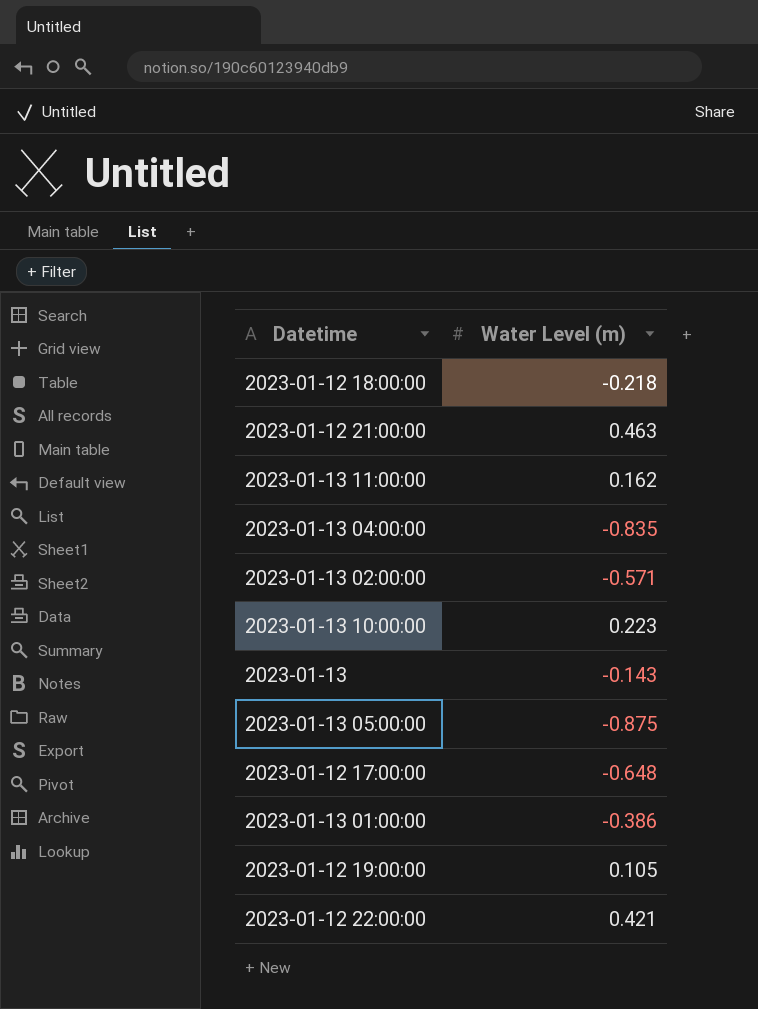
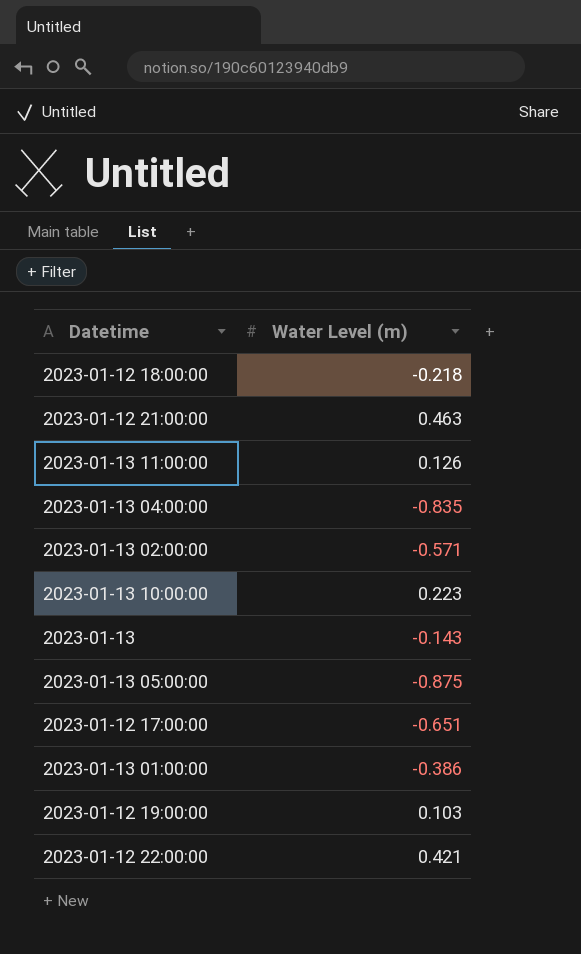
2023-01-13 11:00:00 | Water Level (m): 0.162 -> 0.126
2023-01-12 17:00:00 | Water Level (m): -0.648 -> -0.651
2023-01-12 19:00:00 | Water Level (m): 0.105 -> 0.103

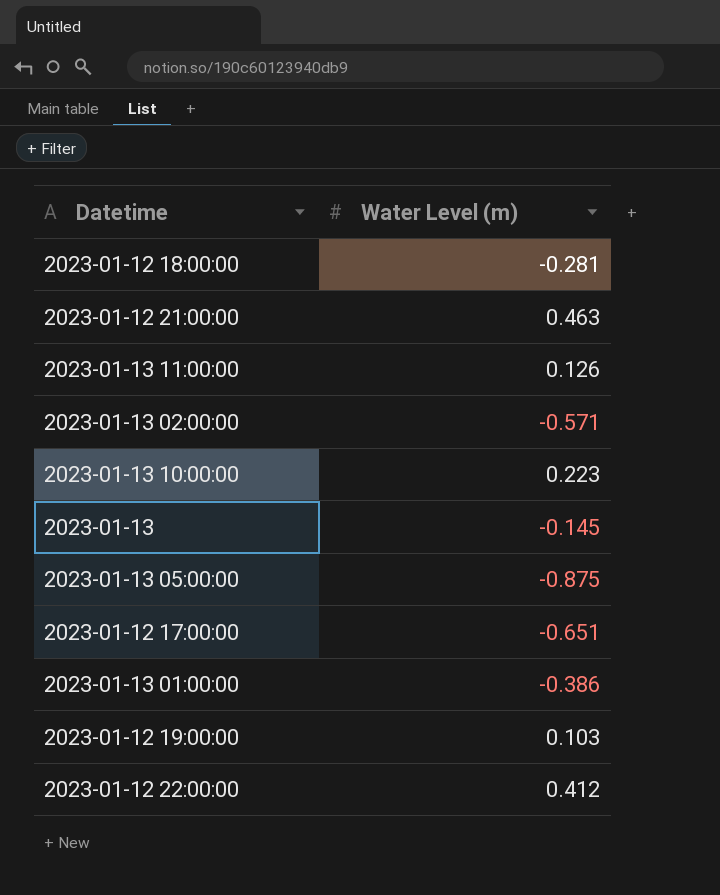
row 2023-01-13 04:00:00: -0.835 -> none
2023-01-12 18:00:00 | Water Level (m): -0.218 -> -0.281
2023-01-13 | Water Level (m): -0.143 -> -0.145
2023-01-12 22:00:00 | Water Level (m): 0.421 -> 0.412

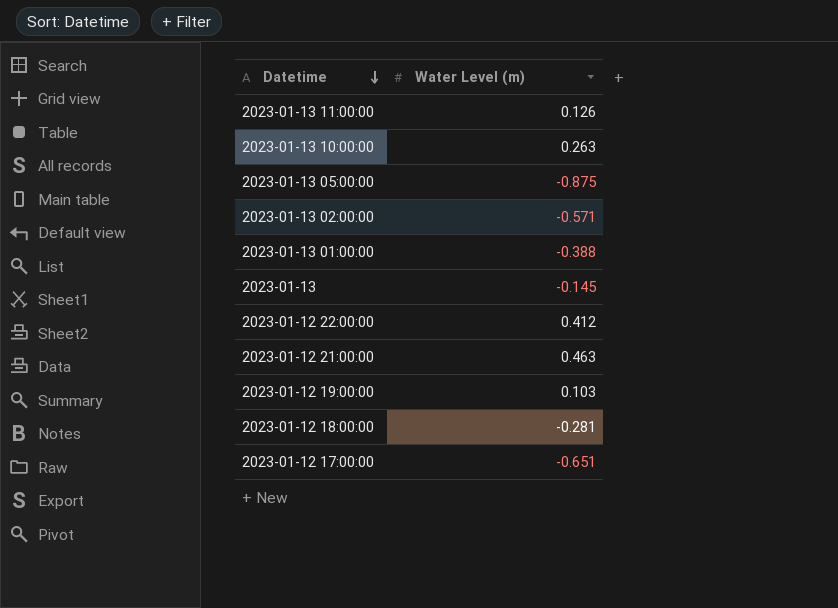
row order: none -> Datetime descending
2023-01-13 10:00:00 | Water Level (m): 0.223 -> 0.263
2023-01-13 01:00:00 | Water Level (m): -0.386 -> -0.388

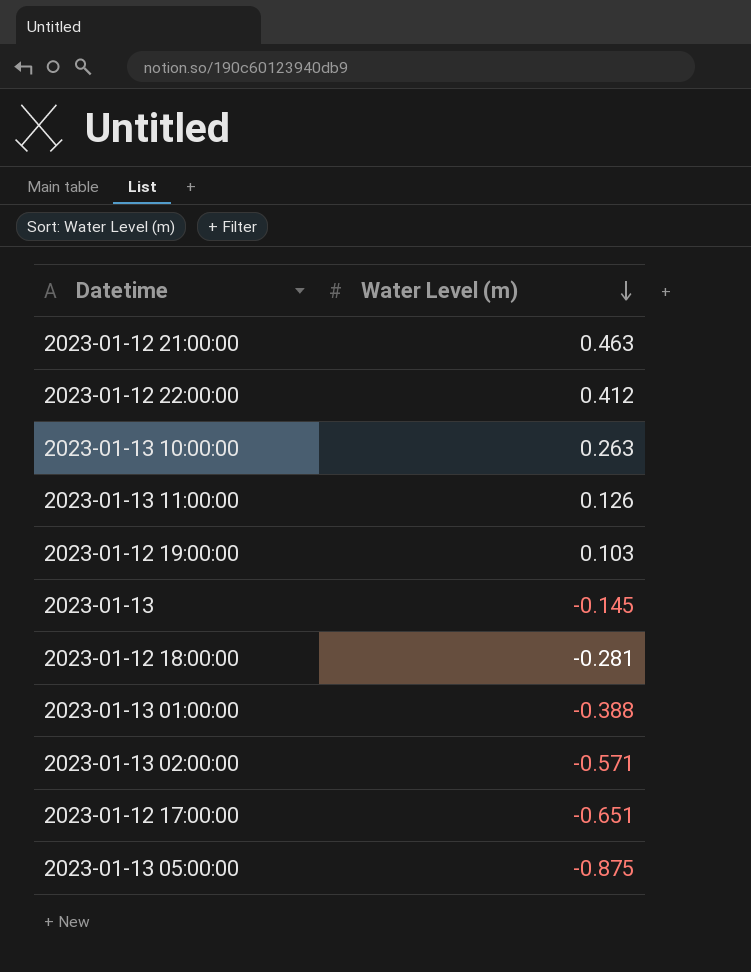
row order: Datetime descending -> Water Level (m) descending

